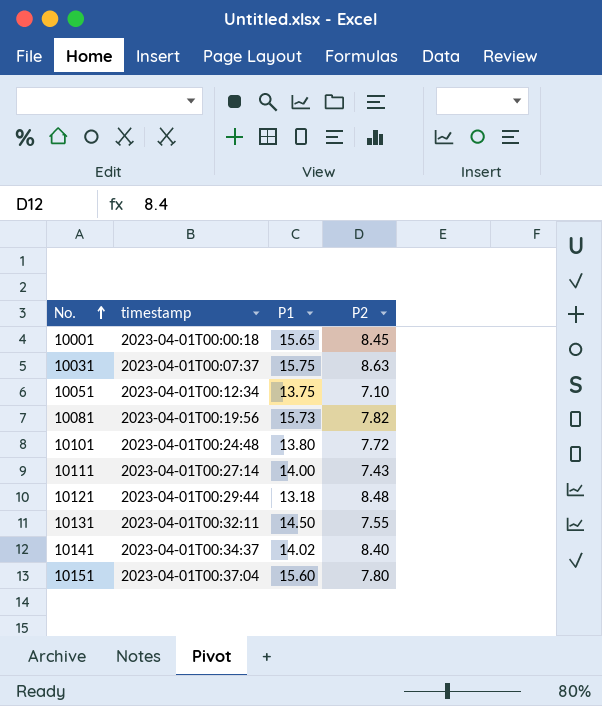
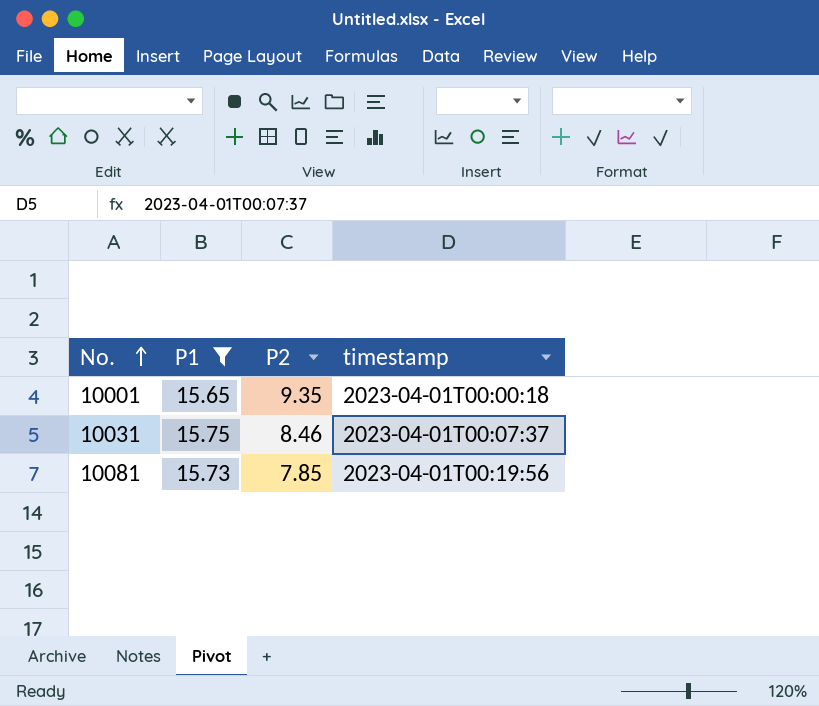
filter: none -> P1 >= 15.65
column timestamp | position: 2 -> 4
10001 | P2: 8.45 -> 9.35
10031 | P2: 8.63 -> 8.46
10081 | P2: 7.82 -> 7.85

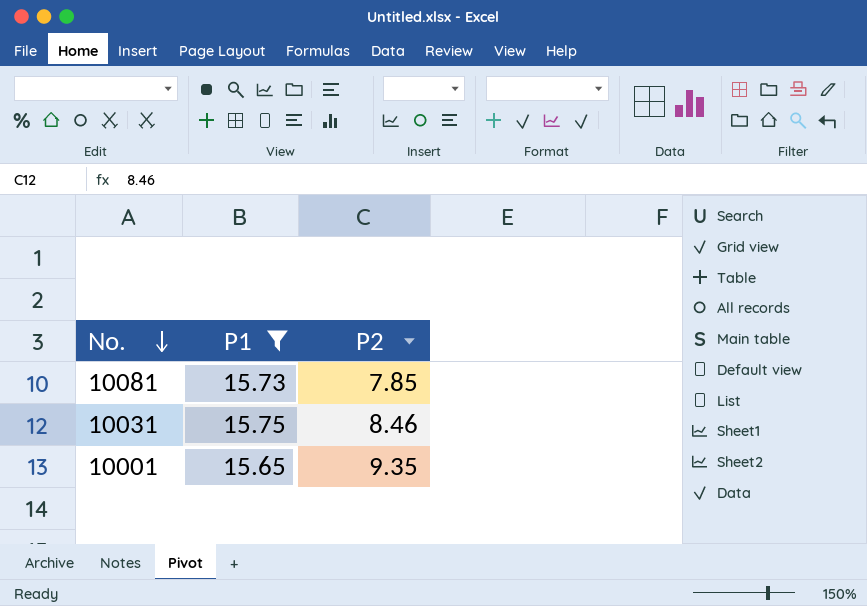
row order: No. ascending -> No. descending
column timestamp | position: 4 -> none

